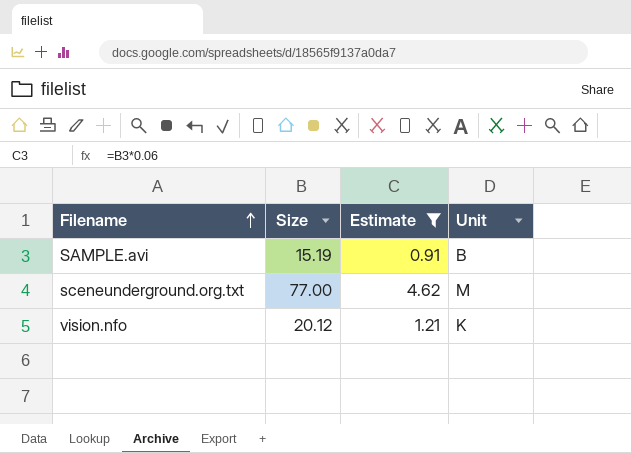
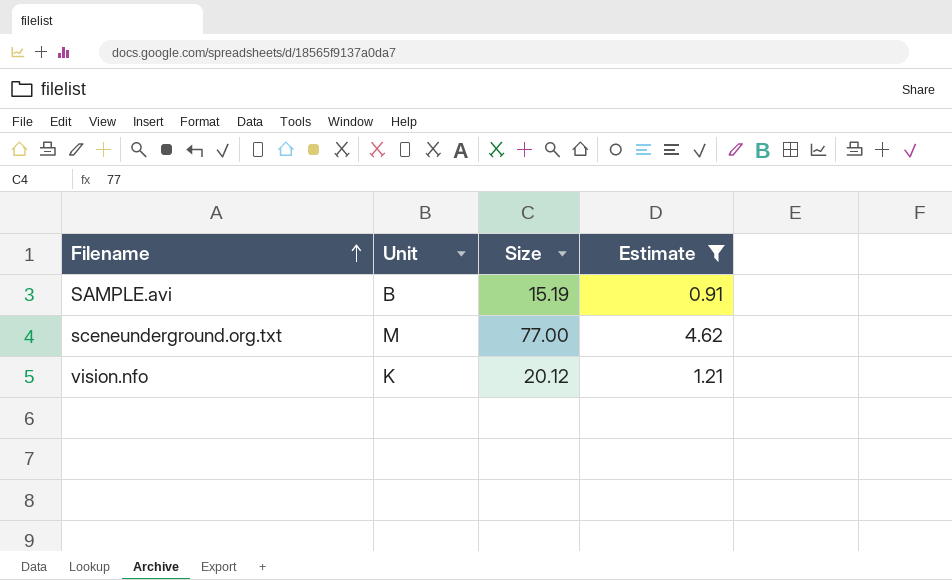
column Unit | position: 4 -> 2

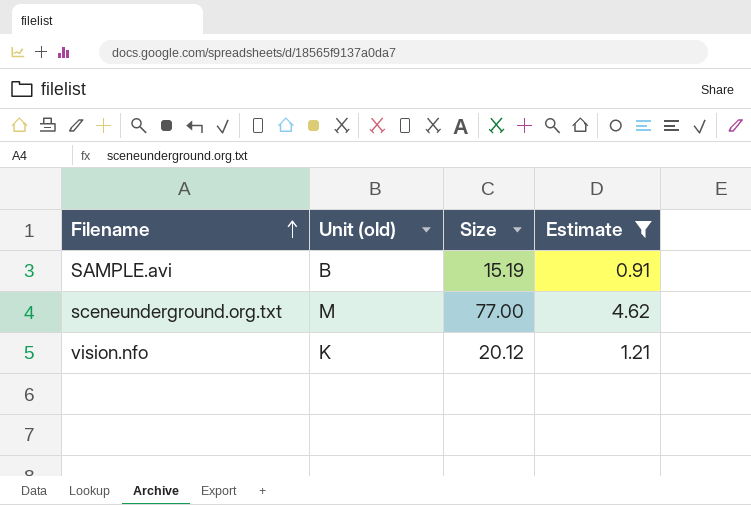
column name: Unit -> Unit (old)

